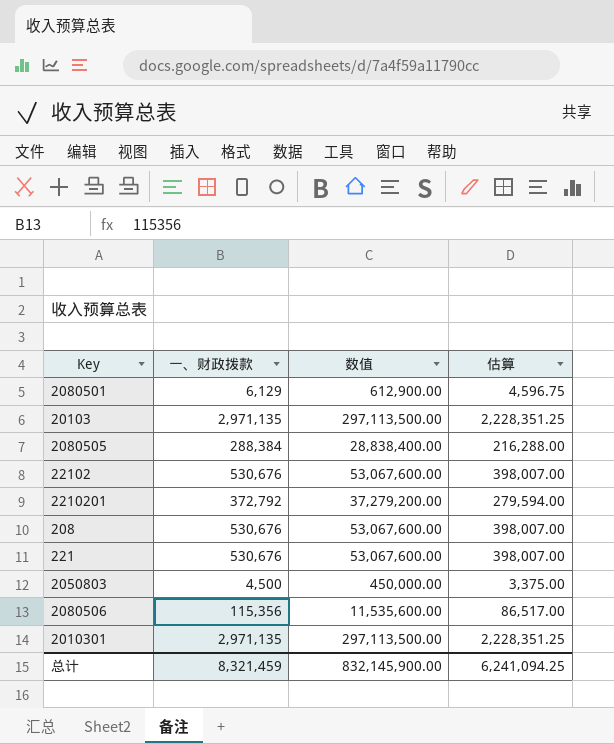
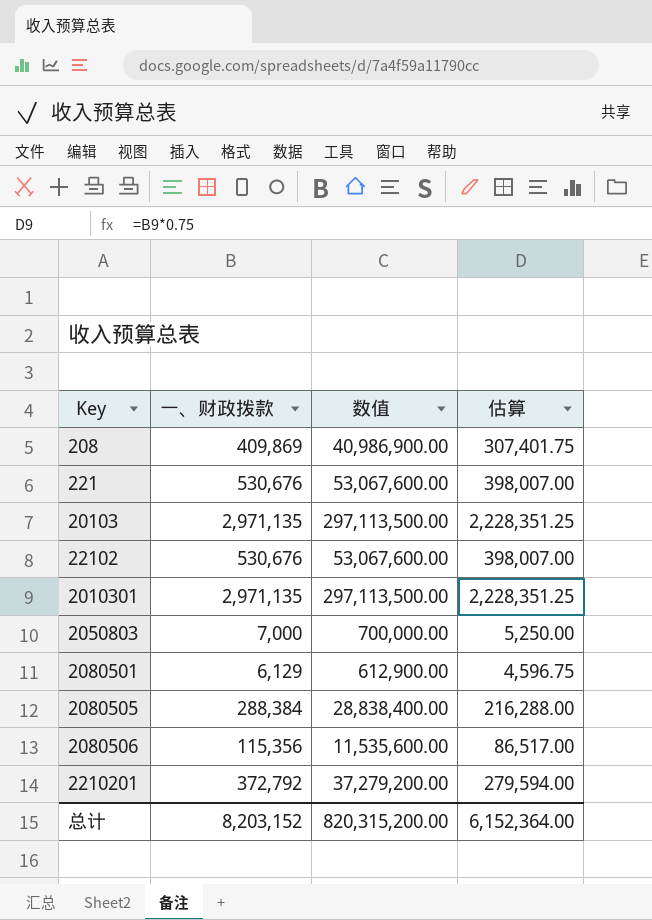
row order: none -> Key ascending
208 | 一、财政拨款: 530,676 -> 409,869
208 | 数值: 53,067,600.00 -> 40,986,900.00
208 | 估算: 398,007.00 -> 307,401.75
2050803 | 一、财政拨款: 4,500 -> 7,000
2050803 | 数值: 450,000.00 -> 700,000.00
2050803 | 估算: 3,375.00 -> 5,250.00
总计 | 一、财政拨款: 8,321,459 -> 8,203,152
总计 | 数值: 832,145,900.00 -> 820,315,200.00
总计 | 估算: 6,241,094.25 -> 6,152,364.00

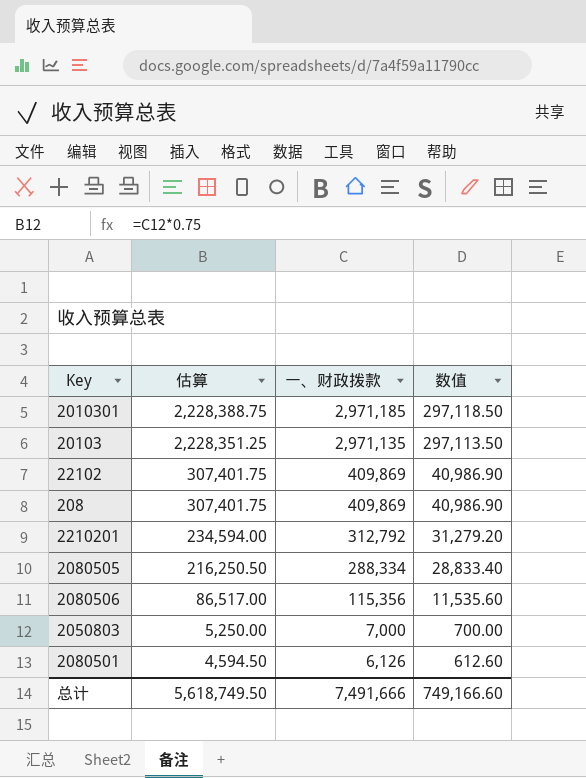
row order: Key ascending -> 估算 descending
column 估算 | position: 4 -> 2
column 数值 | formula: [一、财政拨款] * 100 -> [一、财政拨款] * 0.1
row 221: 530,676 | 53,067,600.00 | 398,007.00 -> none
2010301 | 估算: 2,228,351.25 -> 2,228,388.75
2010301 | 一、财政拨款: 2,971,135 -> 2,971,185
22102 | 估算: 398,007.00 -> 307,401.75
22102 | 一、财政拨款: 530,676 -> 409,869
2210201 | 估算: 279,594.00 -> 234,594.00
2210201 | 一、财政拨款: 372,792 -> 312,792
2080505 | 估算: 216,288.00 -> 216,250.50
2080505 | 一、财政拨款: 288,384 -> 288,334
2080501 | 估算: 4,596.75 -> 4,594.50
2080501 | 一、财政拨款: 6,129 -> 6,126
总计 | 估算: 6,152,364.00 -> 5,618,749.50
总计 | 一、财政拨款: 8,203,152 -> 7,491,666
总计 | 数值: 820,315,200.00 -> 749,166.60

